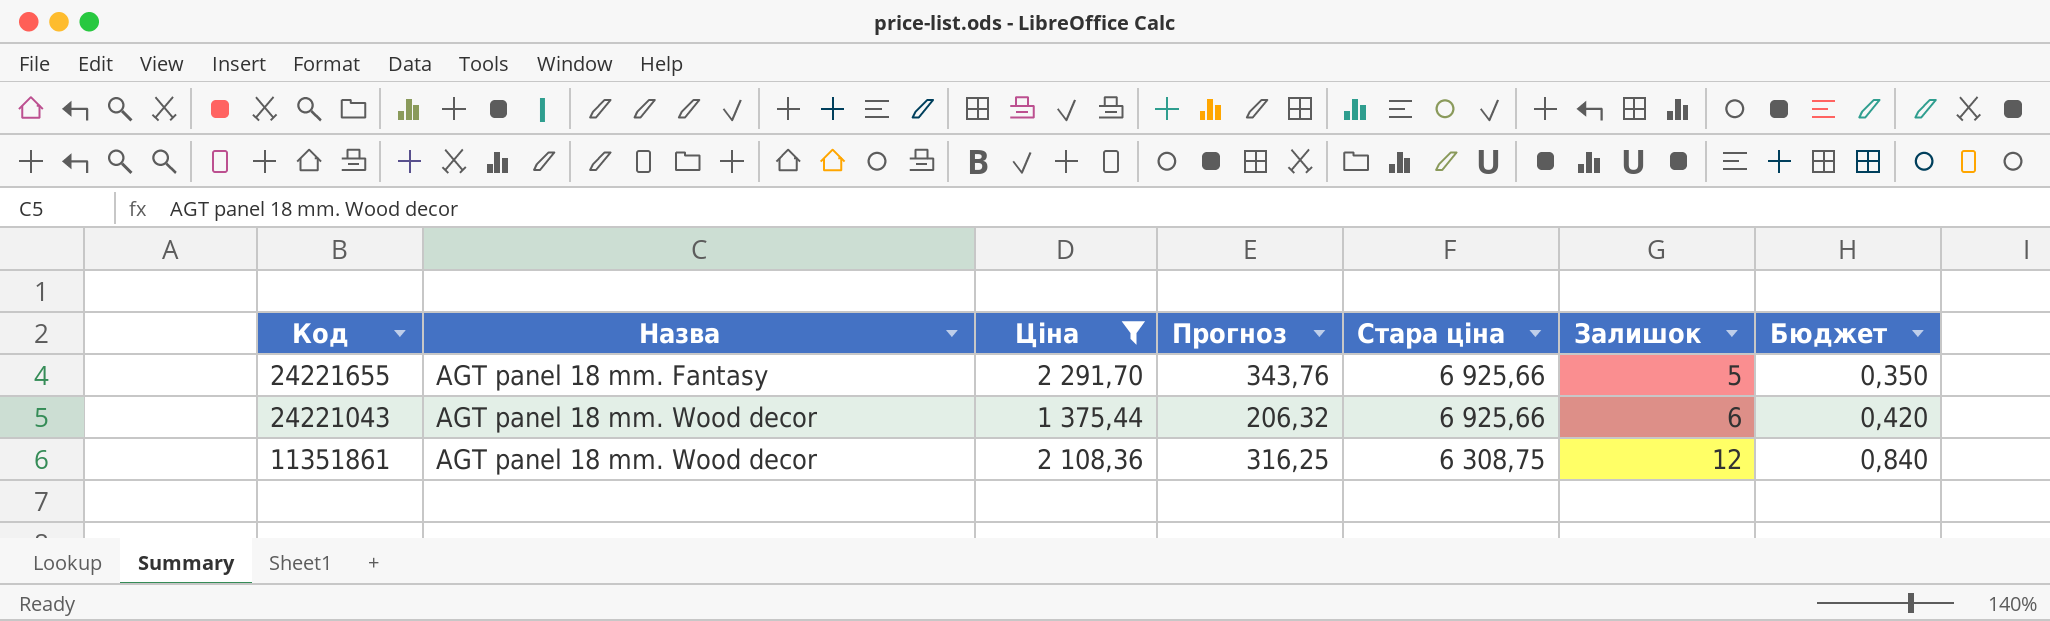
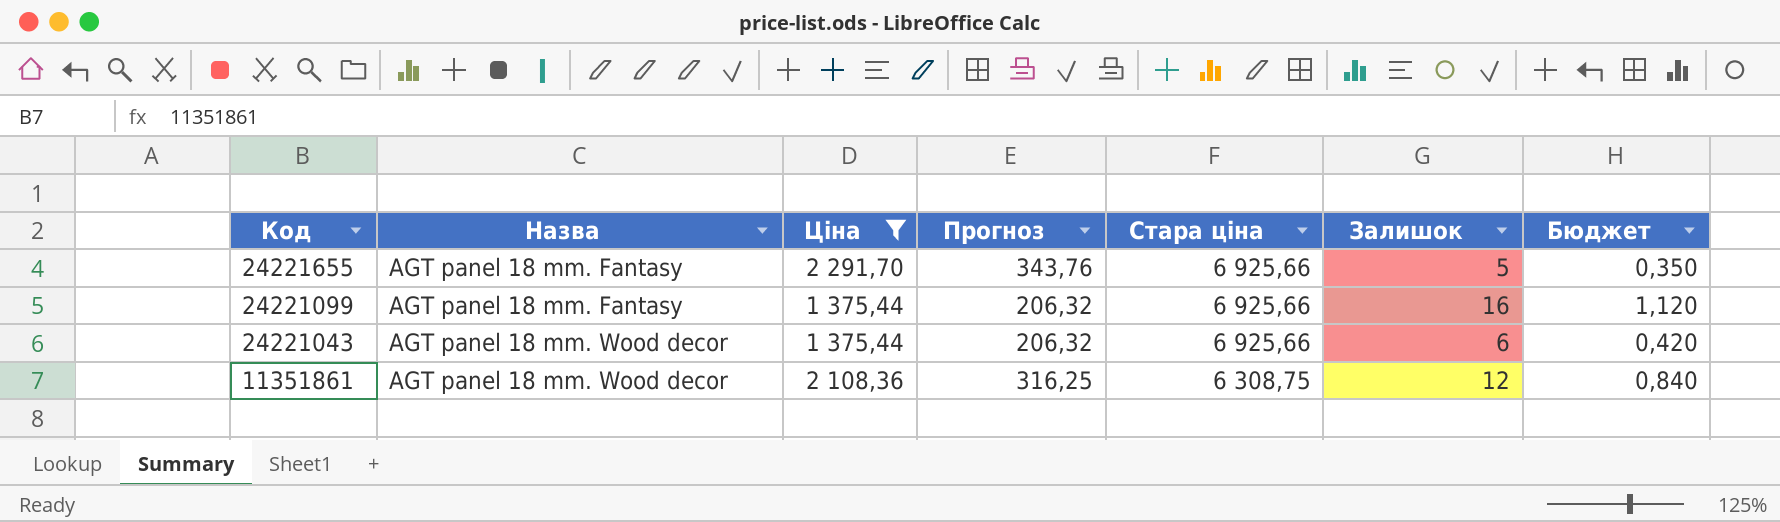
row 24221099: none -> AGT panel 18 mm. Fantasy | 1 375,44 | 206,32 | 6 925,66 | 16 | 1,120

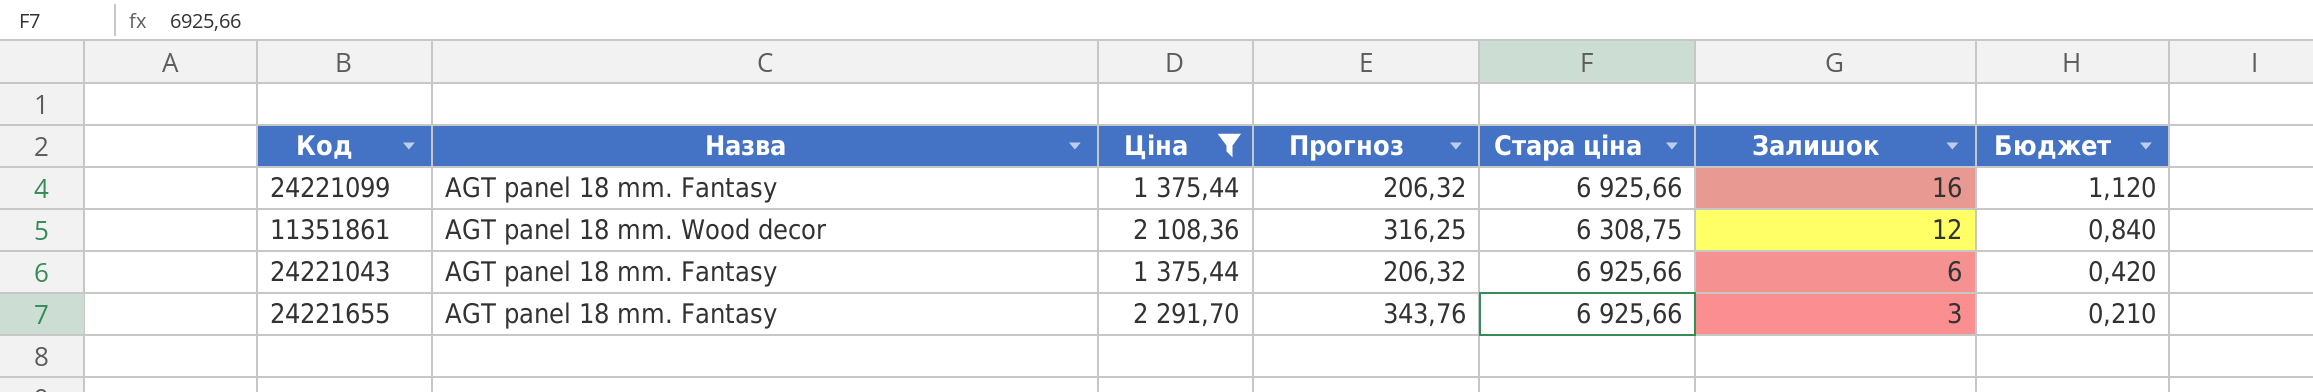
row order: Код descending -> Залишок descending
24221043 | Назва: AGT panel 18 mm. Wood decor -> AGT panel 18 mm. Fantasy
24221655 | Залишок: 5 -> 3
24221655 | Бюджет: 0,350 -> 0,210

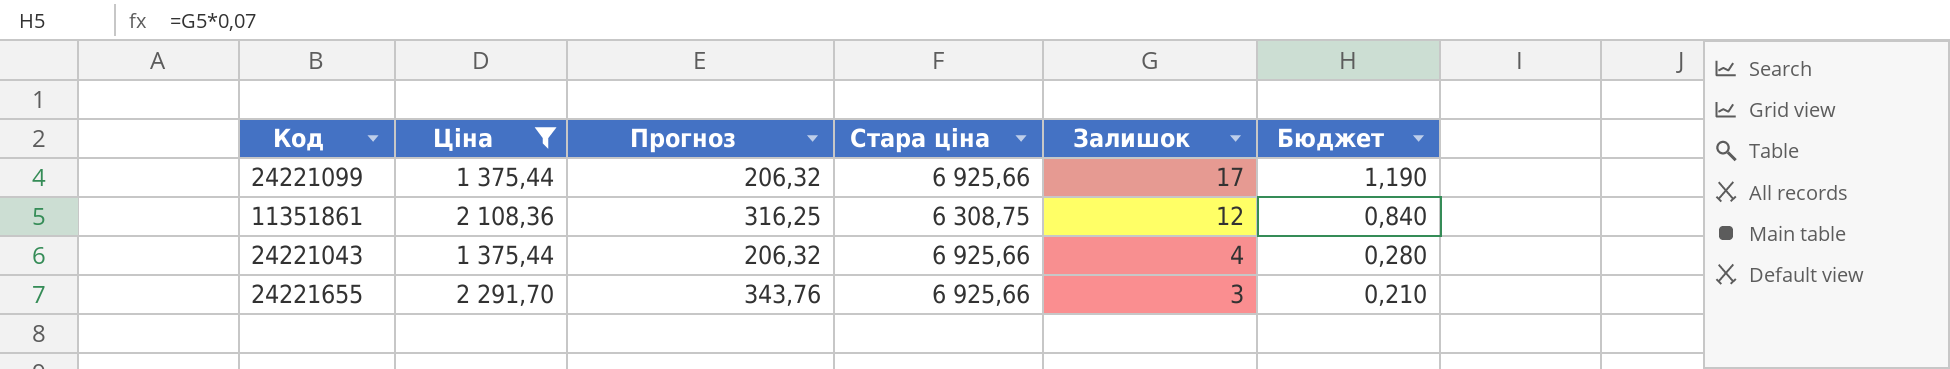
column Назва | position: 2 -> none
24221099 | Залишок: 16 -> 17
24221099 | Бюджет: 1,120 -> 1,190
24221043 | Залишок: 6 -> 4
24221043 | Бюджет: 0,420 -> 0,280

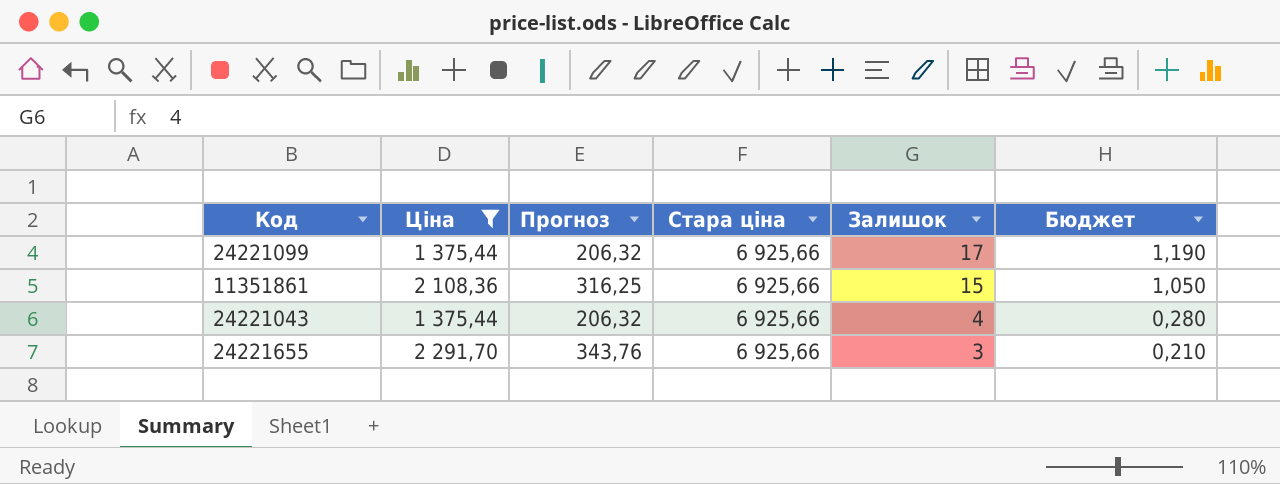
11351861 | Стара ціна: 6 308,75 -> 6 925,66
11351861 | Залишок: 12 -> 15
11351861 | Бюджет: 0,840 -> 1,050

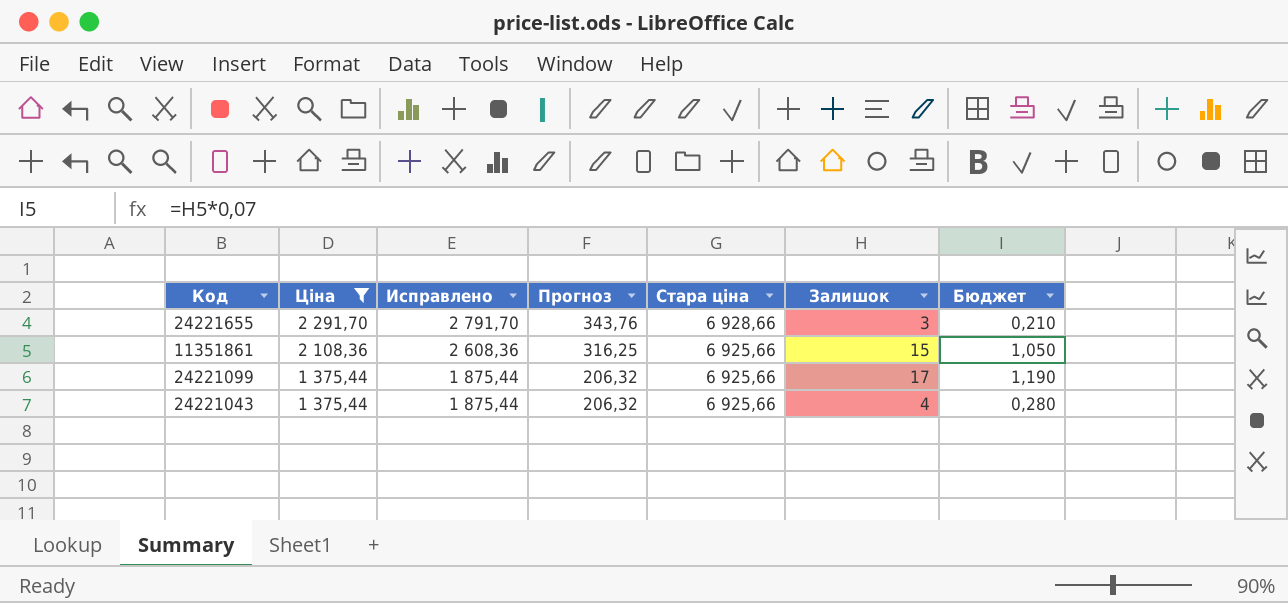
row order: Залишок descending -> Ціна descending
column Исправлено | formula: none -> [Ціна] + 500
24221655 | Стара ціна: 6 925,66 -> 6 928,66

